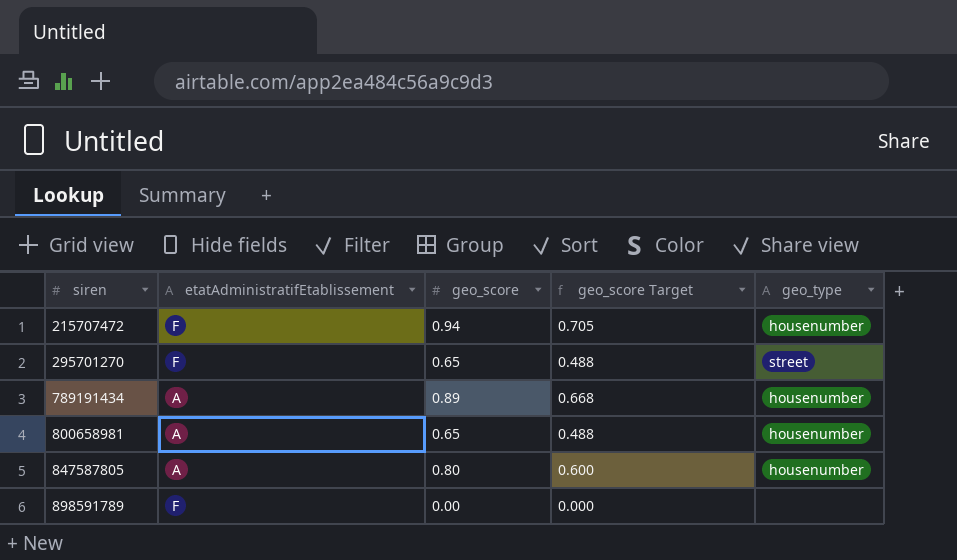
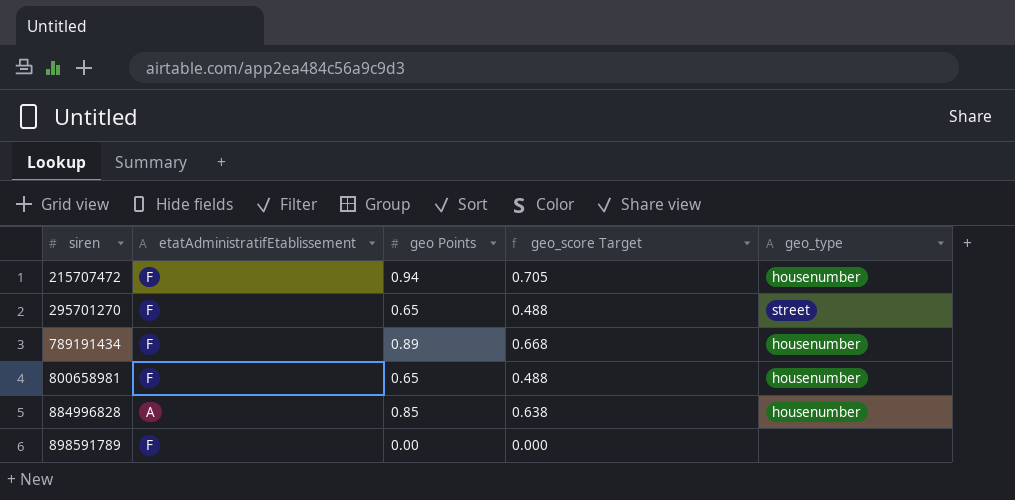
column name: geo_score -> geo Points
row 847587805: A | 0.80 | 0.600 | housenumber -> none
789191434 | etatAdministratifEtablissement: A -> F
800658981 | etatAdministratifEtablissement: A -> F
row 884996828: none -> A | 0.85 | 0.638 | housenumber

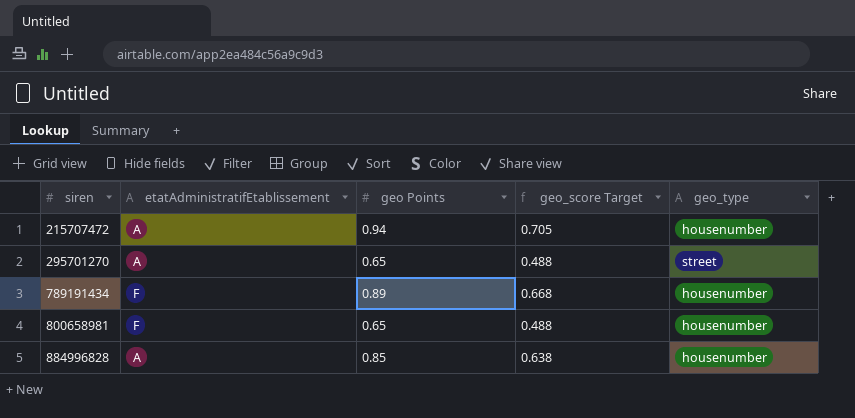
row 898591789: F | 0.00 | 0.000 | none -> none
215707472 | etatAdministratifEtablissement: F -> A
295701270 | etatAdministratifEtablissement: F -> A

